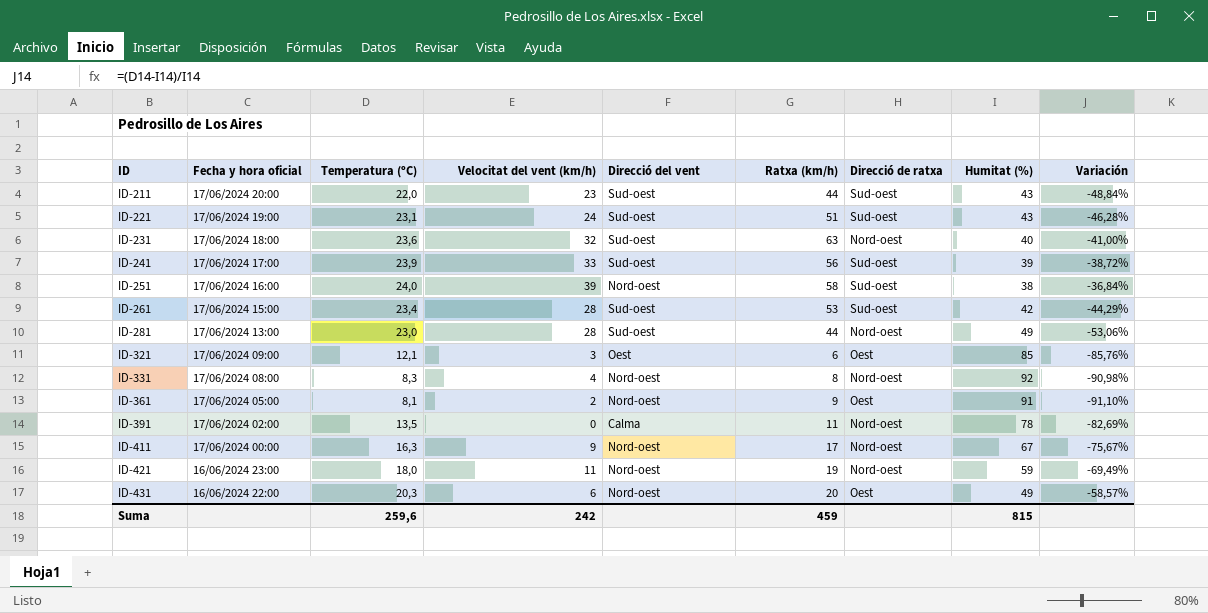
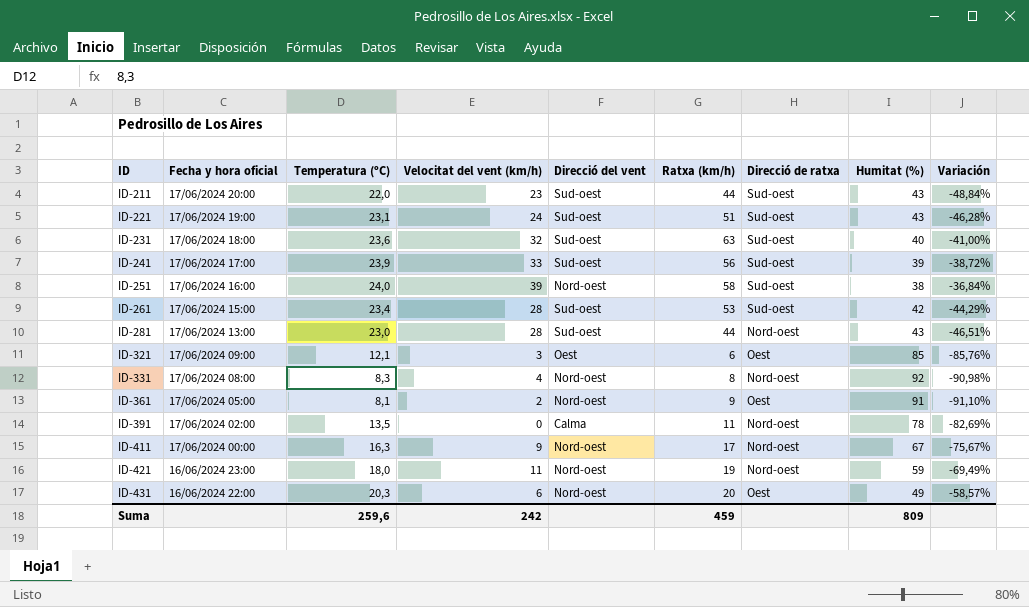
ID-231 | Direcció de ratxa: Nord-oest -> Sud-oest
ID-281 | Humitat (%): 49 -> 43
ID-281 | Variación: -53,06% -> -46,51%
Suma | Humitat (%): 815 -> 809

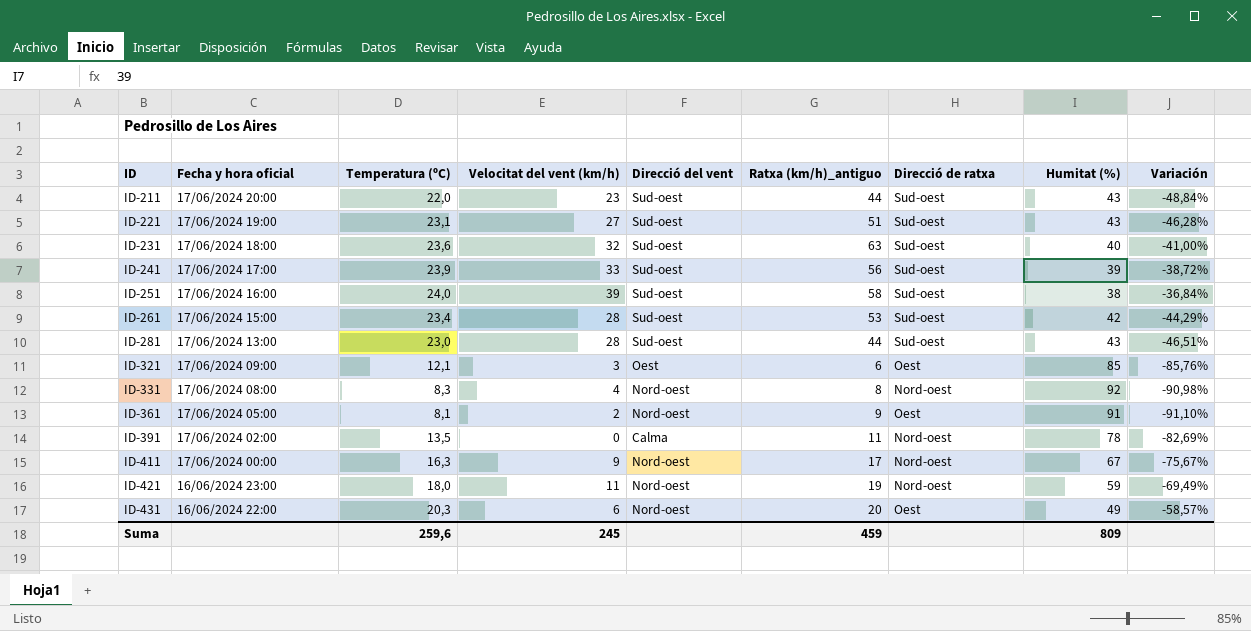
column name: Ratxa (km/h) -> Ratxa (km/h)_antiguo
ID-221 | Velocitat del vent (km/h): 24 -> 27
ID-251 | Direcció del vent: Nord-oest -> Sud-oest
ID-281 | Direcció de ratxa: Nord-oest -> Sud-oest
Suma | Velocitat del vent (km/h): 242 -> 245

